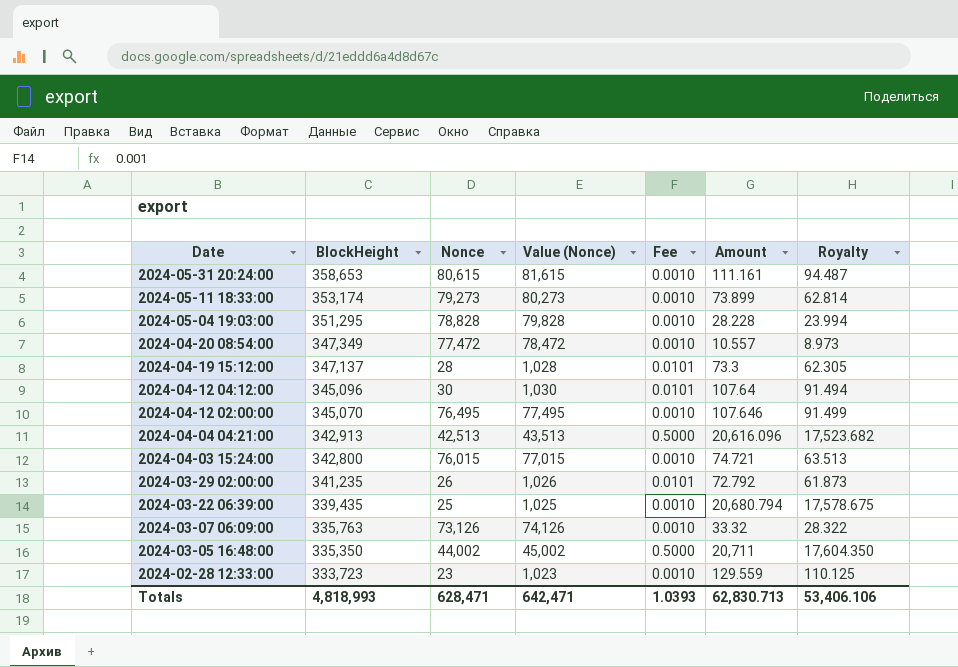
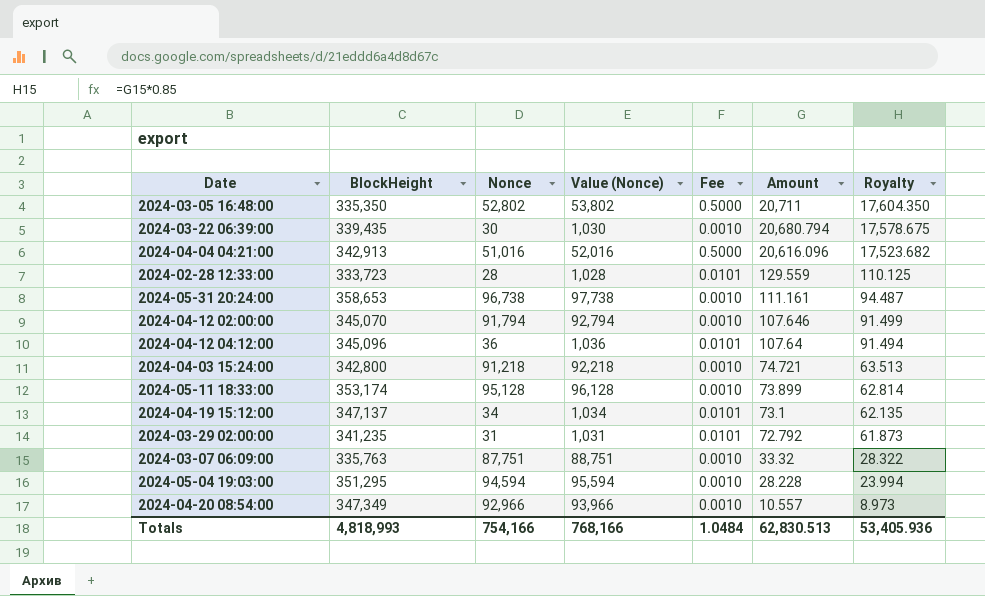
row order: Date descending -> Amount descending
2024-03-05 16:48:00 | Nonce: 44,002 -> 52,802
2024-03-05 16:48:00 | Value (Nonce): 45,002 -> 53,802
2024-03-22 06:39:00 | Nonce: 25 -> 30
2024-03-22 06:39:00 | Value (Nonce): 1,025 -> 1,030
2024-04-04 04:21:00 | Nonce: 42,513 -> 51,016
2024-04-04 04:21:00 | Value (Nonce): 43,513 -> 52,016
2024-02-28 12:33:00 | Nonce: 23 -> 28
2024-02-28 12:33:00 | Value (Nonce): 1,023 -> 1,028
2024-02-28 12:33:00 | Fee: 0.0010 -> 0.0101
2024-05-31 20:24:00 | Nonce: 80,615 -> 96,738
2024-05-31 20:24:00 | Value (Nonce): 81,615 -> 97,738
2024-04-12 02:00:00 | Nonce: 76,495 -> 91,794
2024-04-12 02:00:00 | Value (Nonce): 77,495 -> 92,794
2024-04-12 04:12:00 | Nonce: 30 -> 36
2024-04-12 04:12:00 | Value (Nonce): 1,030 -> 1,036
2024-04-03 15:24:00 | Nonce: 76,015 -> 91,218
2024-04-03 15:24:00 | Value (Nonce): 77,015 -> 92,218
2024-05-11 18:33:00 | Nonce: 79,273 -> 95,128
2024-05-11 18:33:00 | Value (Nonce): 80,273 -> 96,128
2024-04-19 15:12:00 | Nonce: 28 -> 34
2024-04-19 15:12:00 | Value (Nonce): 1,028 -> 1,034
2024-04-19 15:12:00 | Amount: 73.3 -> 73.1
2024-04-19 15:12:00 | Royalty: 62.305 -> 62.135
2024-03-29 02:00:00 | Nonce: 26 -> 31
2024-03-29 02:00:00 | Value (Nonce): 1,026 -> 1,031
2024-03-07 06:09:00 | Nonce: 73,126 -> 87,751
2024-03-07 06:09:00 | Value (Nonce): 74,126 -> 88,751
2024-05-04 19:03:00 | Nonce: 78,828 -> 94,594
2024-05-04 19:03:00 | Value (Nonce): 79,828 -> 95,594
2024-04-20 08:54:00 | Nonce: 77,472 -> 92,966
2024-04-20 08:54:00 | Value (Nonce): 78,472 -> 93,966
Totals | Nonce: 628,471 -> 754,166
Totals | Value (Nonce): 642,471 -> 768,166
Totals | Fee: 1.0393 -> 1.0484
Totals | Amount: 62,830.713 -> 62,830.513
Totals | Royalty: 53,406.106 -> 53,405.936

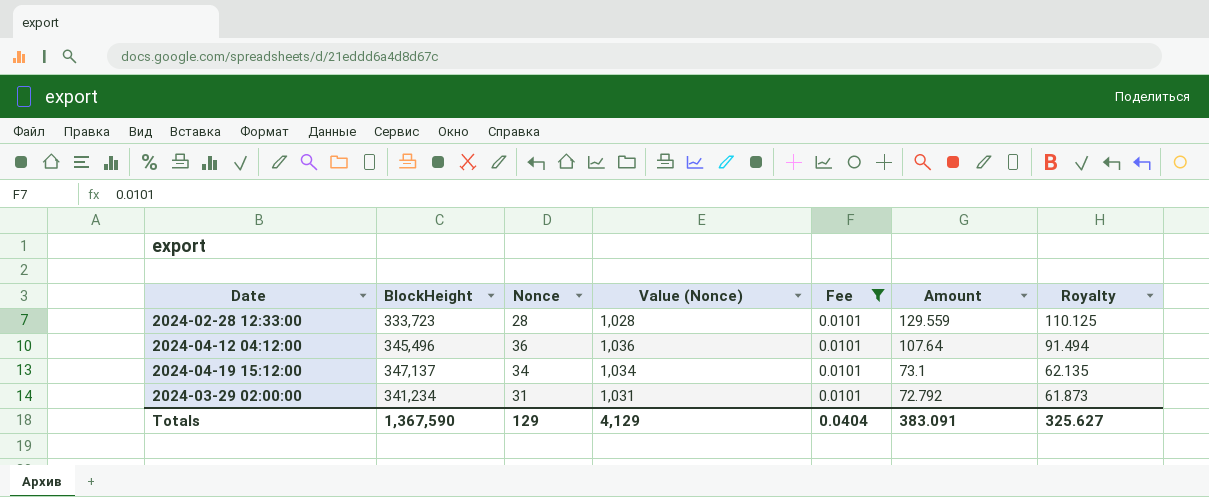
filter: none -> Fee = 0.0101
2024-04-12 04:12:00 | BlockHeight: 345,096 -> 345,496
2024-03-29 02:00:00 | BlockHeight: 341,235 -> 341,234
Totals | BlockHeight: 4,818,993 -> 1,367,590
Totals | Nonce: 754,166 -> 129
Totals | Value (Nonce): 768,166 -> 4,129
Totals | Fee: 1.0484 -> 0.0404
Totals | Amount: 62,830.513 -> 383.091
Totals | Royalty: 53,405.936 -> 325.627

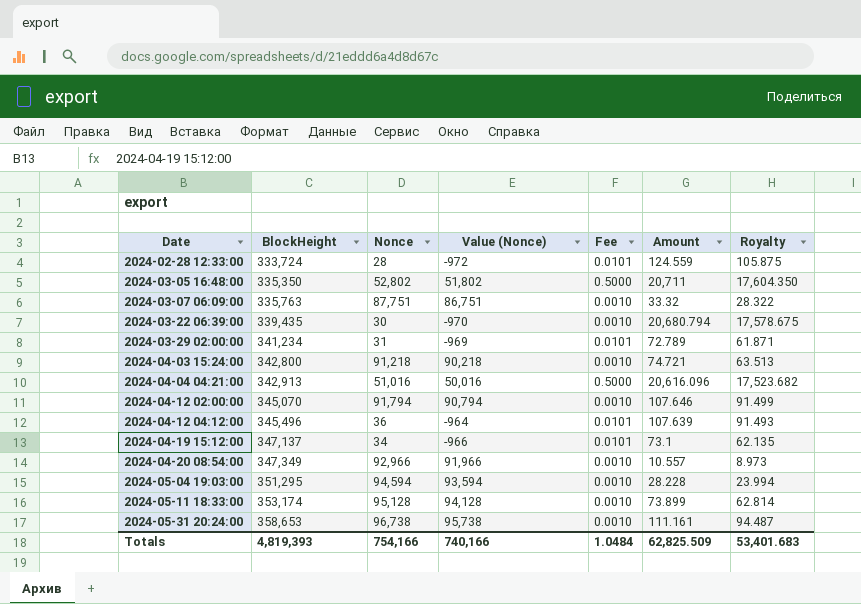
filter: Fee = 0.0101 -> none
row order: Amount descending -> Date ascending
column Value (Nonce) | formula: [Nonce] + 1000 -> [Nonce] - 1000
2024-02-28 12:33:00 | BlockHeight: 333,723 -> 333,724
2024-02-28 12:33:00 | Amount: 129.559 -> 124.559
2024-02-28 12:33:00 | Royalty: 110.125 -> 105.875
2024-03-29 02:00:00 | Amount: 72.792 -> 72.789
2024-03-29 02:00:00 | Royalty: 61.873 -> 61.871
2024-04-12 04:12:00 | Amount: 107.64 -> 107.639
2024-04-12 04:12:00 | Royalty: 91.494 -> 91.493
Totals | BlockHeight: 1,367,590 -> 4,819,393
Totals | Nonce: 129 -> 754,166
Totals | Value (Nonce): 4,129 -> 740,166
Totals | Fee: 0.0404 -> 1.0484
Totals | Amount: 383.091 -> 62,825.509
Totals | Royalty: 325.627 -> 53,401.683

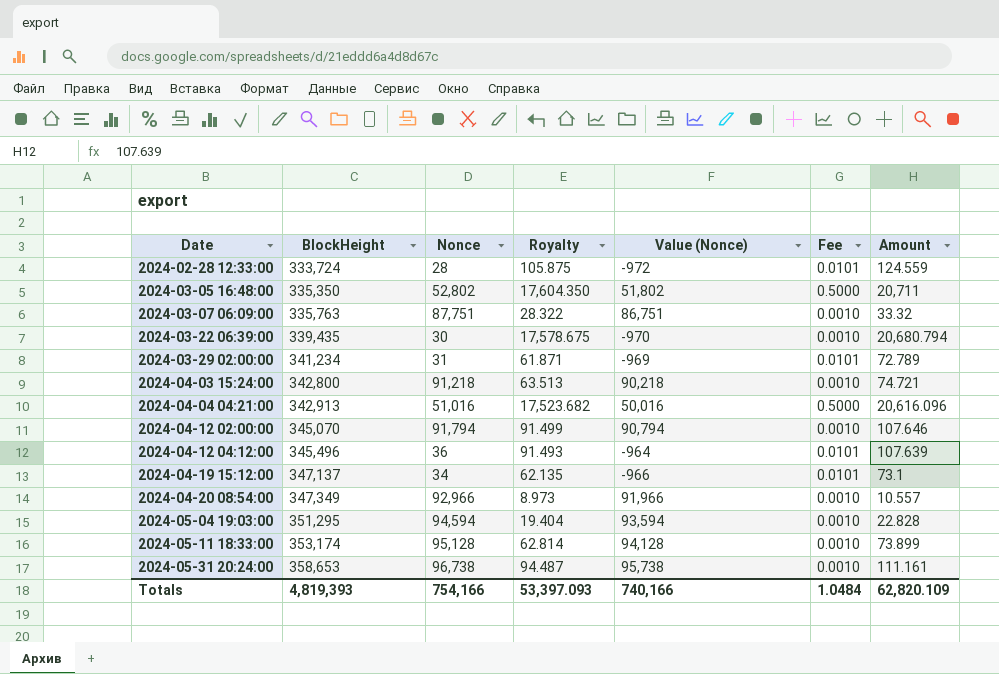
column Royalty | position: 7 -> 4
2024-05-04 19:03:00 | Royalty: 23.994 -> 19.404
2024-05-04 19:03:00 | Amount: 28.228 -> 22.828
Totals | Royalty: 53,401.683 -> 53,397.093
Totals | Amount: 62,825.509 -> 62,820.109

